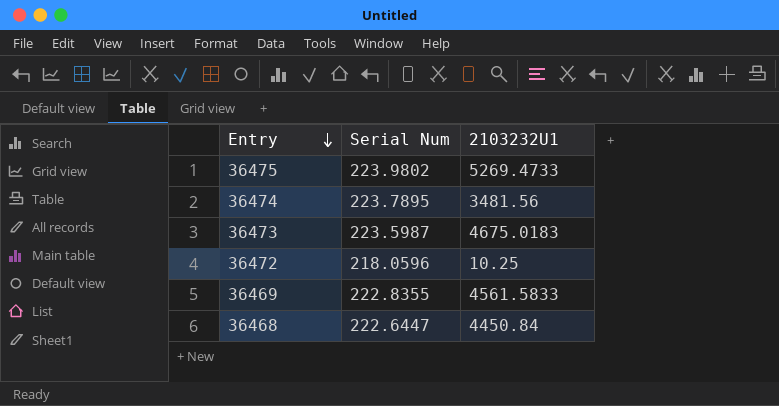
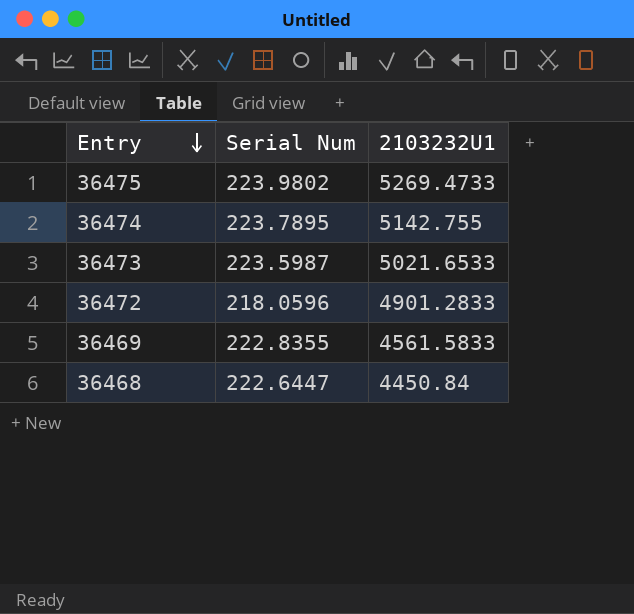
36474 | 2103232U1: 3481.56 -> 5142.755
36473 | 2103232U1: 4675.0183 -> 5021.6533
36472 | 2103232U1: 10.25 -> 4901.2833

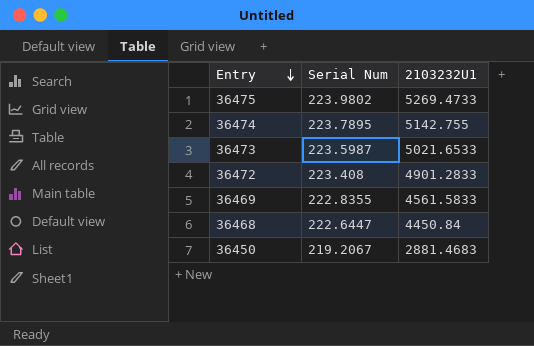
36472 | Serial Num: 218.0596 -> 223.408
row 36450: none -> 219.2067 | 2881.4683

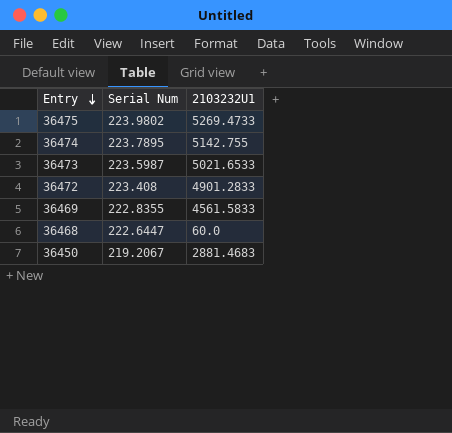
36468 | 2103232U1: 4450.84 -> 60.0

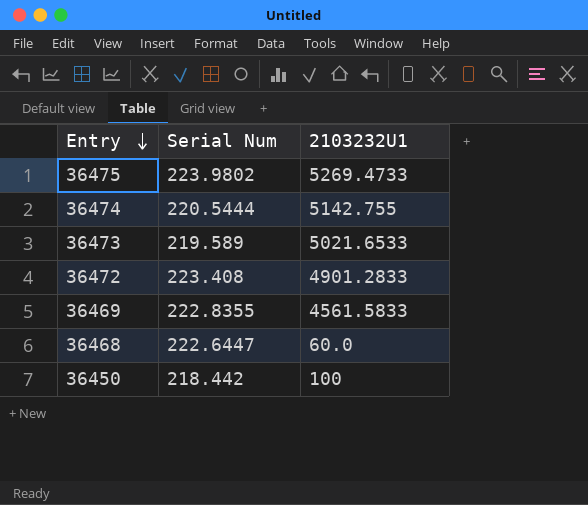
36474 | Serial Num: 223.7895 -> 220.5444
36473 | Serial Num: 223.5987 -> 219.589
36450 | Serial Num: 219.2067 -> 218.442
36450 | 2103232U1: 2881.4683 -> 100

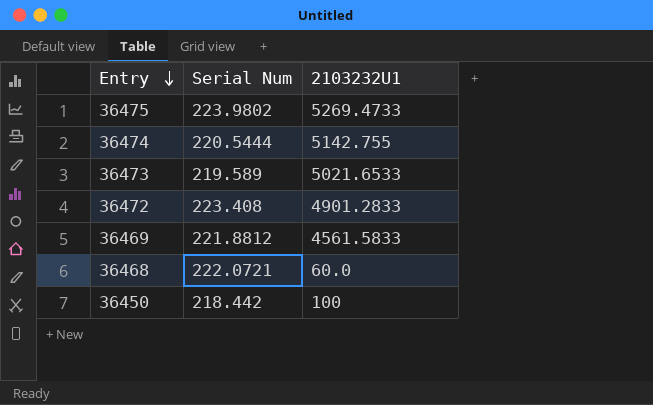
36469 | Serial Num: 222.8355 -> 221.8812
36468 | Serial Num: 222.6447 -> 222.0721

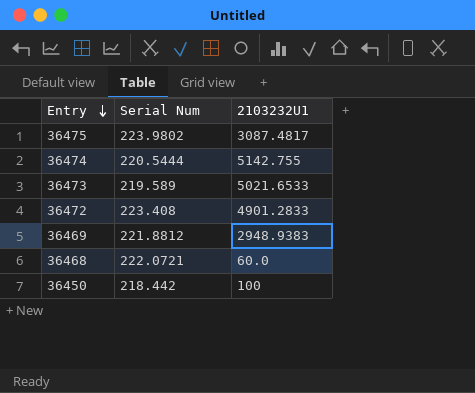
36475 | 2103232U1: 5269.4733 -> 3087.4817
36469 | 2103232U1: 4561.5833 -> 2948.9383

